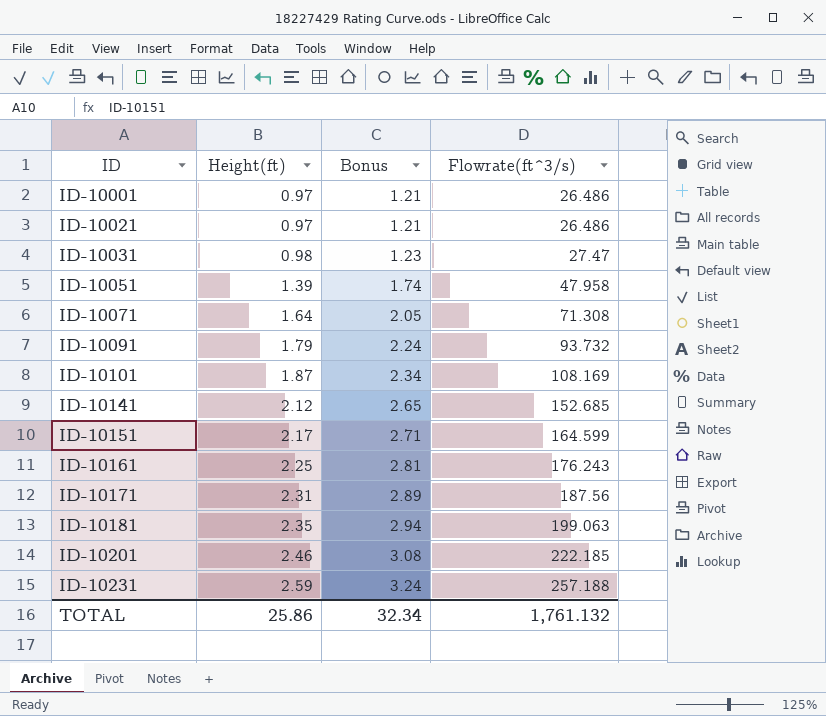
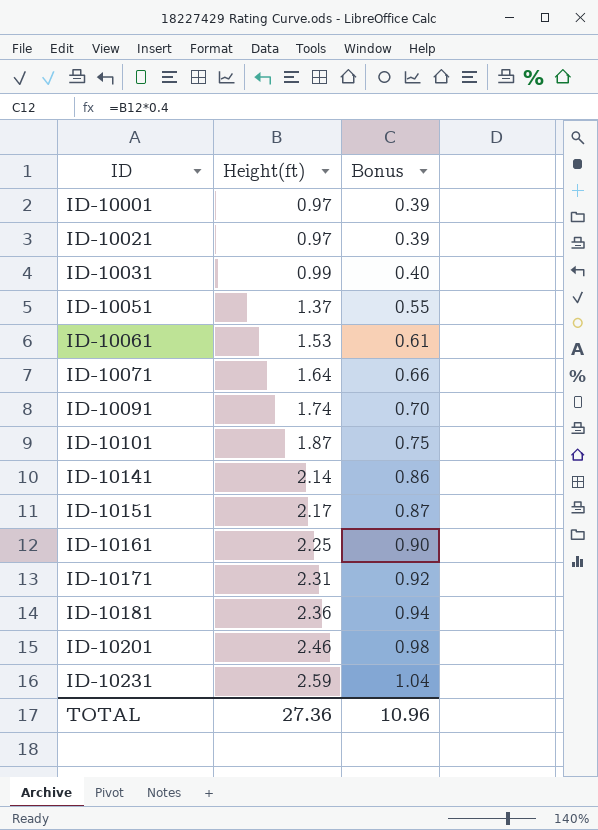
column Flowrate(ft^3/s) | position: 4 -> none
column Bonus | formula: [Height(ft)] * 1.25 -> [Height(ft)] * 0.4
ID-10031 | Height(ft): 0.98 -> 0.99
ID-10051 | Height(ft): 1.39 -> 1.37
row ID-10061: none -> 1.53 | 0.61
ID-10091 | Height(ft): 1.79 -> 1.74
ID-10141 | Height(ft): 2.12 -> 2.14
ID-10181 | Height(ft): 2.35 -> 2.36
TOTAL | Height(ft): 25.86 -> 27.36
TOTAL | Bonus: 32.34 -> 10.96

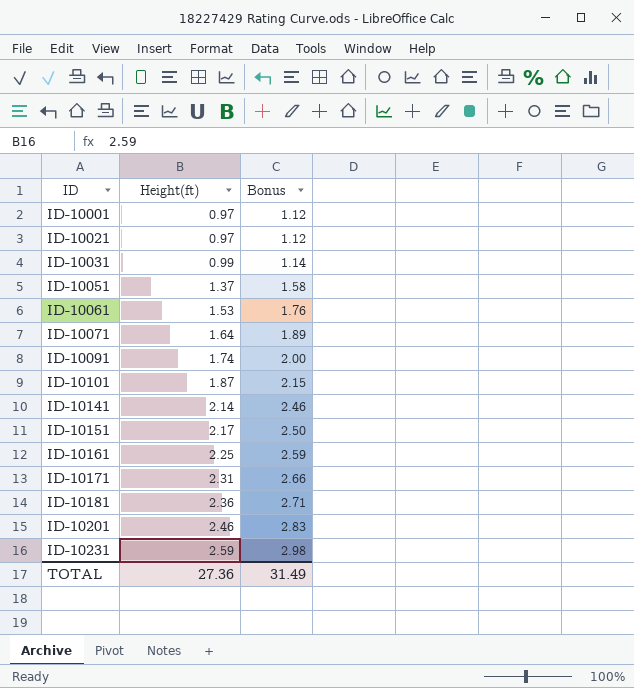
column Bonus | formula: [Height(ft)] * 0.4 -> [Height(ft)] * 1.15
TOTAL | Bonus: 10.96 -> 31.49

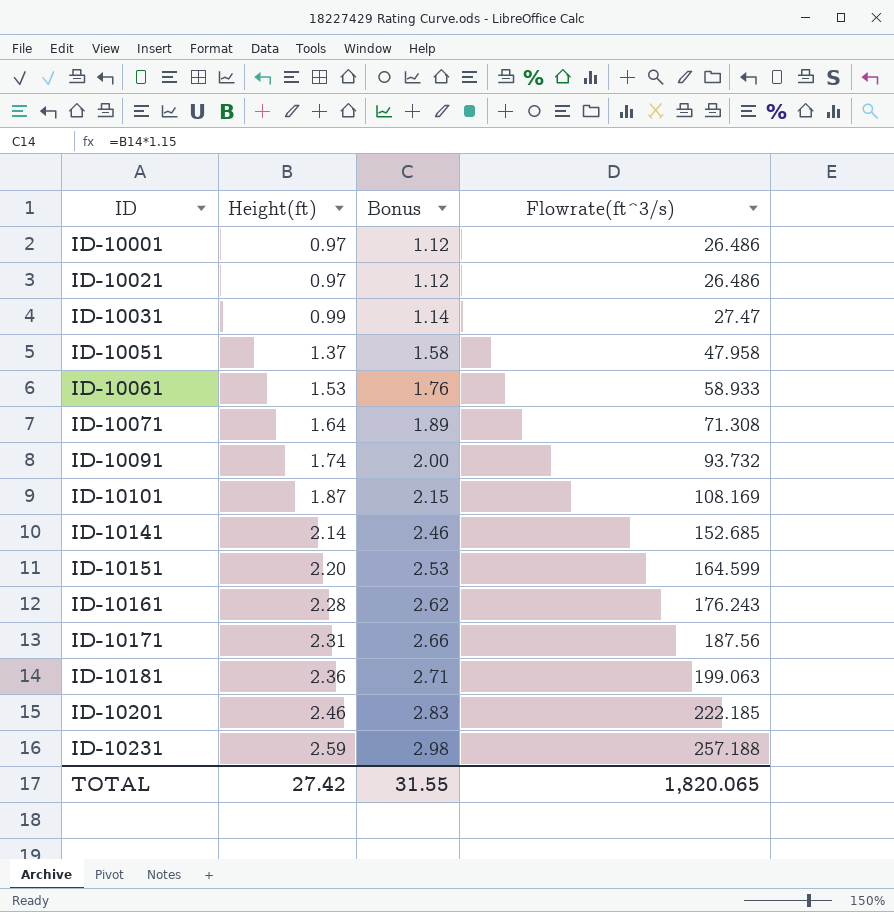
column Flowrate(ft^3/s) | position: none -> 4
ID-10151 | Height(ft): 2.17 -> 2.20
ID-10151 | Bonus: 2.50 -> 2.53
ID-10161 | Height(ft): 2.25 -> 2.28
ID-10161 | Bonus: 2.59 -> 2.62
TOTAL | Height(ft): 27.36 -> 27.42
TOTAL | Bonus: 31.49 -> 31.55

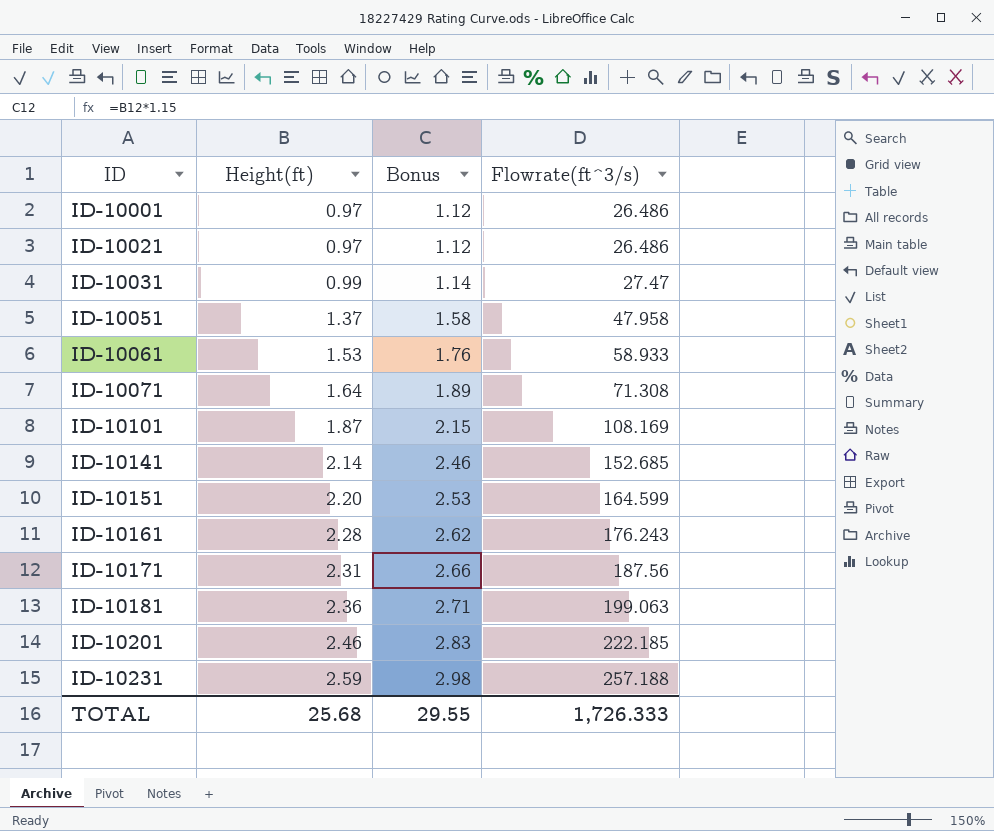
row ID-10091: 1.74 | 2.00 | 93.732 -> none
TOTAL | Height(ft): 27.42 -> 25.68
TOTAL | Bonus: 31.55 -> 29.55
TOTAL | Flowrate(ft^3/s): 1,820.065 -> 1,726.333

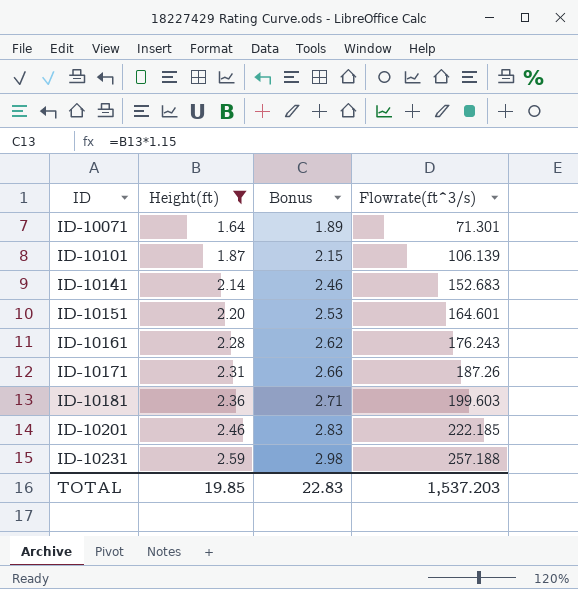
filter: none -> Height(ft) >= 1.64
ID-10071 | Flowrate(ft^3/s): 71.308 -> 71.301
ID-10101 | Flowrate(ft^3/s): 108.169 -> 106.139
ID-10141 | Flowrate(ft^3/s): 152.685 -> 152.683
ID-10151 | Flowrate(ft^3/s): 164.599 -> 164.601
ID-10171 | Flowrate(ft^3/s): 187.56 -> 187.26
ID-10181 | Flowrate(ft^3/s): 199.063 -> 199.603
TOTAL | Height(ft): 25.68 -> 19.85
TOTAL | Bonus: 29.55 -> 22.83
TOTAL | Flowrate(ft^3/s): 1,726.333 -> 1,537.203

